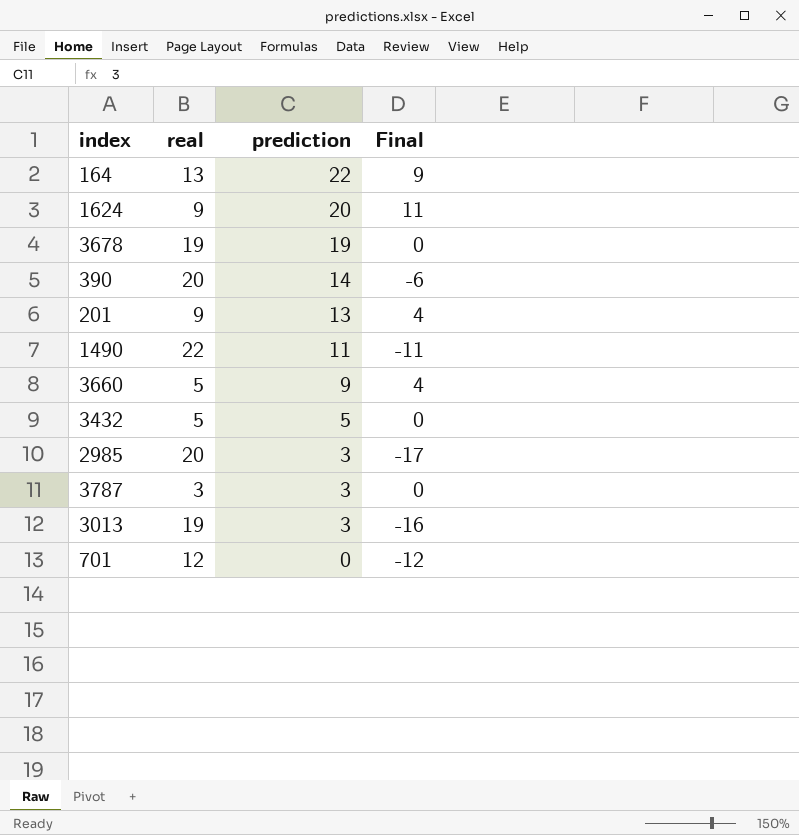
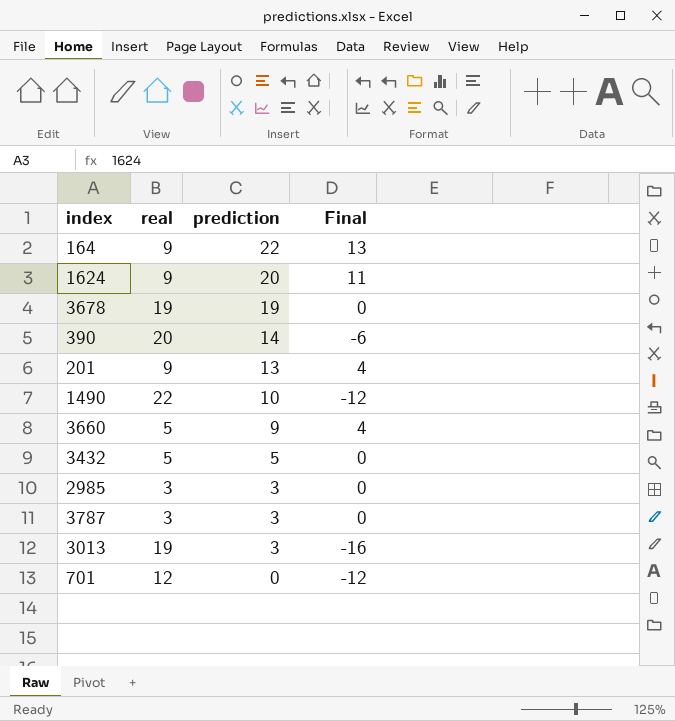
164 | real: 13 -> 9
164 | Final: 9 -> 13
1490 | prediction: 11 -> 10
1490 | Final: -11 -> -12
2985 | real: 20 -> 3
2985 | Final: -17 -> 0

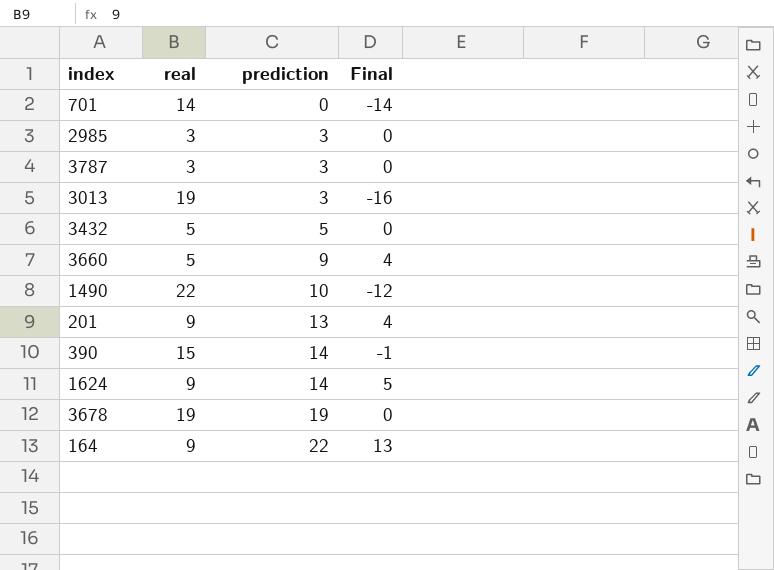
row order: prediction descending -> prediction ascending
701 | real: 12 -> 14
701 | Final: -12 -> -14
390 | real: 20 -> 15
390 | Final: -6 -> -1
1624 | prediction: 20 -> 14
1624 | Final: 11 -> 5

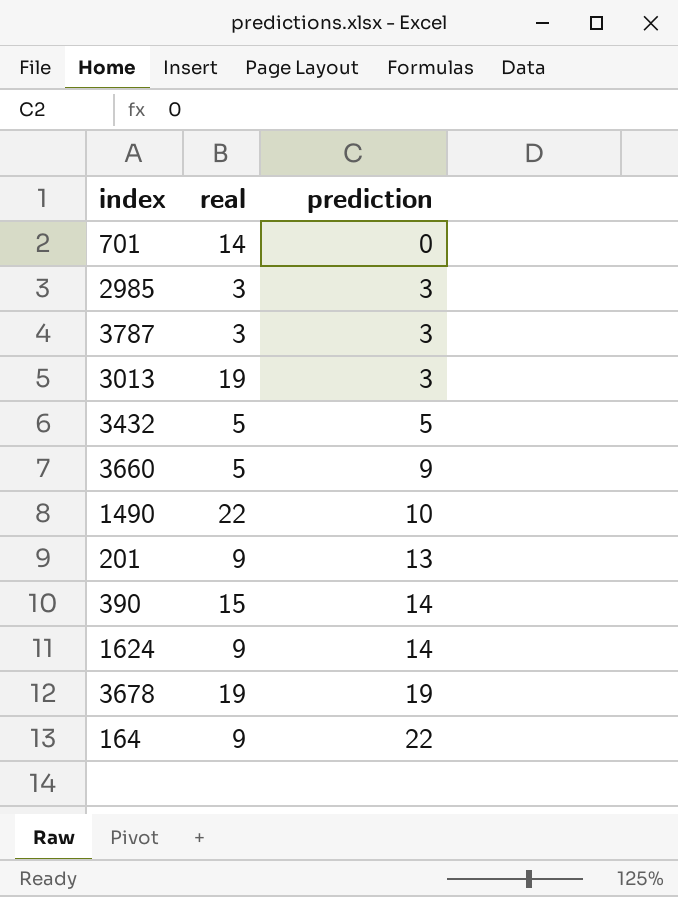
column Final | formula: [prediction] - [real] -> none

